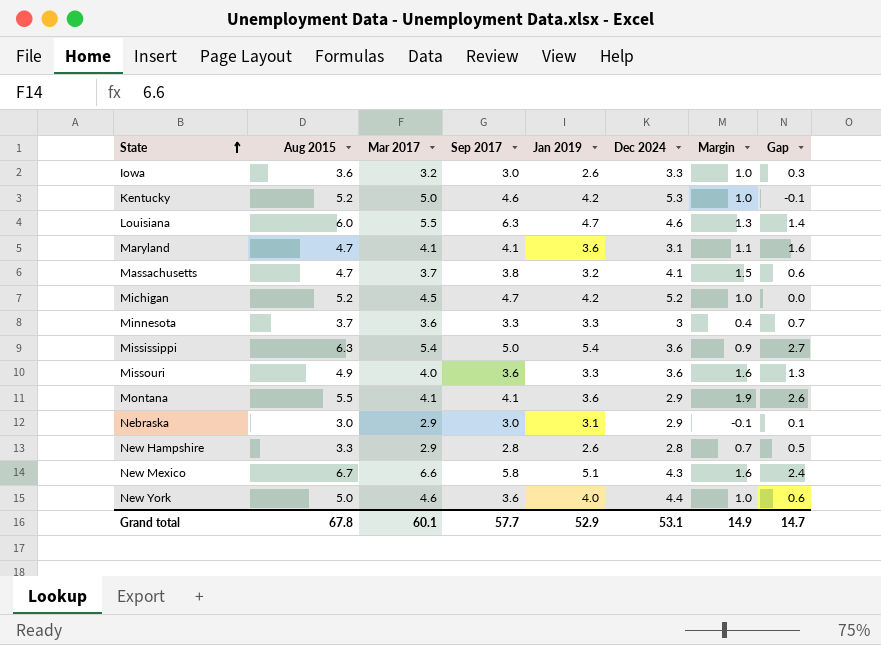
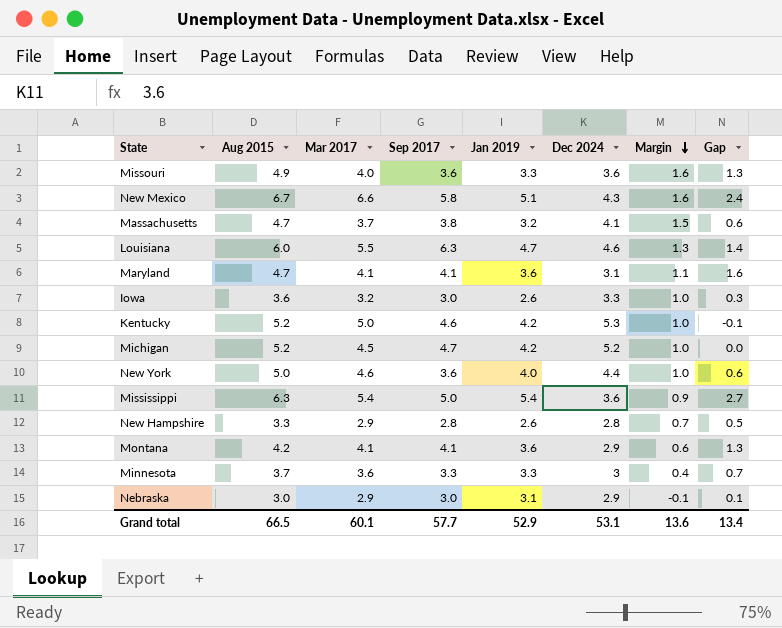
row order: State ascending -> Margin descending
Montana | Aug 2015: 5.5 -> 4.2
Montana | Margin: 1.9 -> 0.6
Montana | Gap: 2.6 -> 1.3
Grand total | Aug 2015: 67.8 -> 66.5
Grand total | Margin: 14.9 -> 13.6
Grand total | Gap: 14.7 -> 13.4

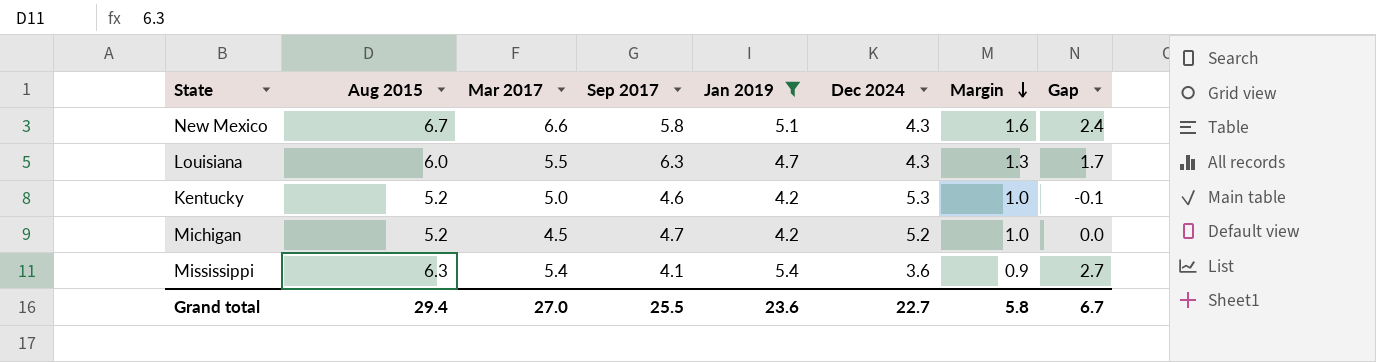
filter: none -> Jan 2019 >= 4.2
Louisiana | Dec 2024: 4.6 -> 4.3
Louisiana | Gap: 1.4 -> 1.7
Mississippi | Sep 2017: 5.0 -> 4.1
Grand total | Aug 2015: 66.5 -> 29.4
Grand total | Mar 2017: 60.1 -> 27.0
Grand total | Sep 2017: 57.7 -> 25.5
Grand total | Jan 2019: 52.9 -> 23.6
Grand total | Dec 2024: 53.1 -> 22.7
Grand total | Margin: 13.6 -> 5.8
Grand total | Gap: 13.4 -> 6.7

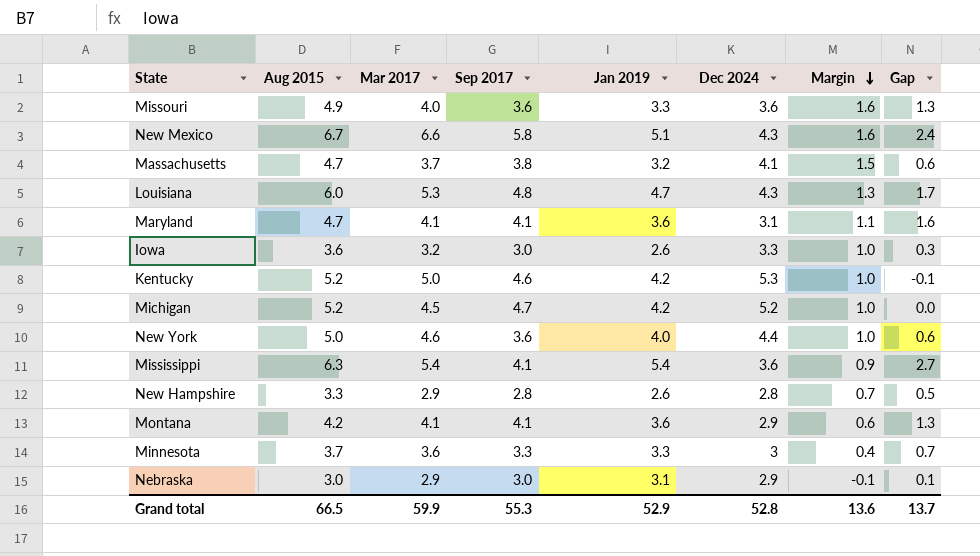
filter: Jan 2019 >= 4.2 -> none
Louisiana | Mar 2017: 5.5 -> 5.3
Louisiana | Sep 2017: 6.3 -> 4.8
Grand total | Aug 2015: 29.4 -> 66.5
Grand total | Mar 2017: 27.0 -> 59.9
Grand total | Sep 2017: 25.5 -> 55.3
Grand total | Jan 2019: 23.6 -> 52.9
Grand total | Dec 2024: 22.7 -> 52.8
Grand total | Margin: 5.8 -> 13.6
Grand total | Gap: 6.7 -> 13.7

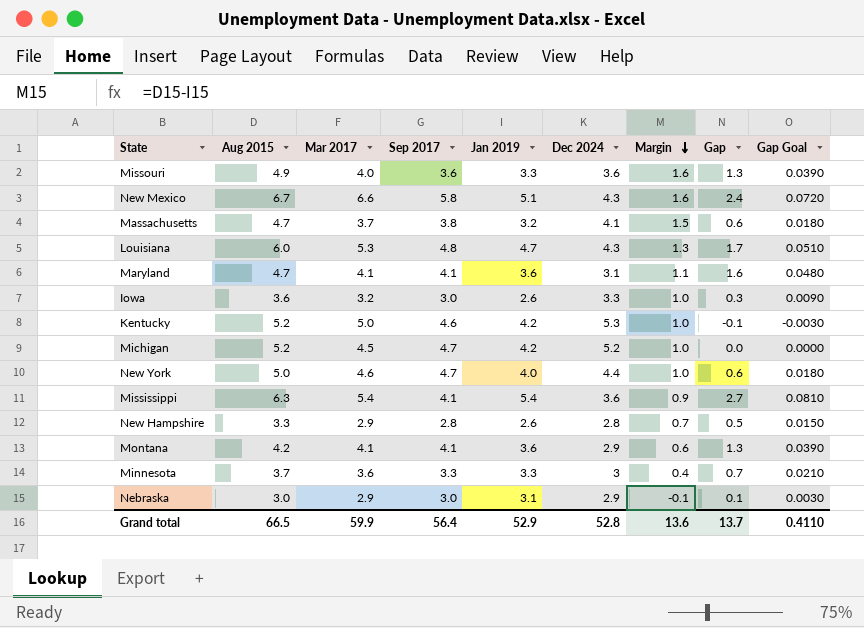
column Gap Goal | formula: none -> [Gap] * 0.03
New York | Sep 2017: 3.6 -> 4.7
Grand total | Sep 2017: 55.3 -> 56.4

